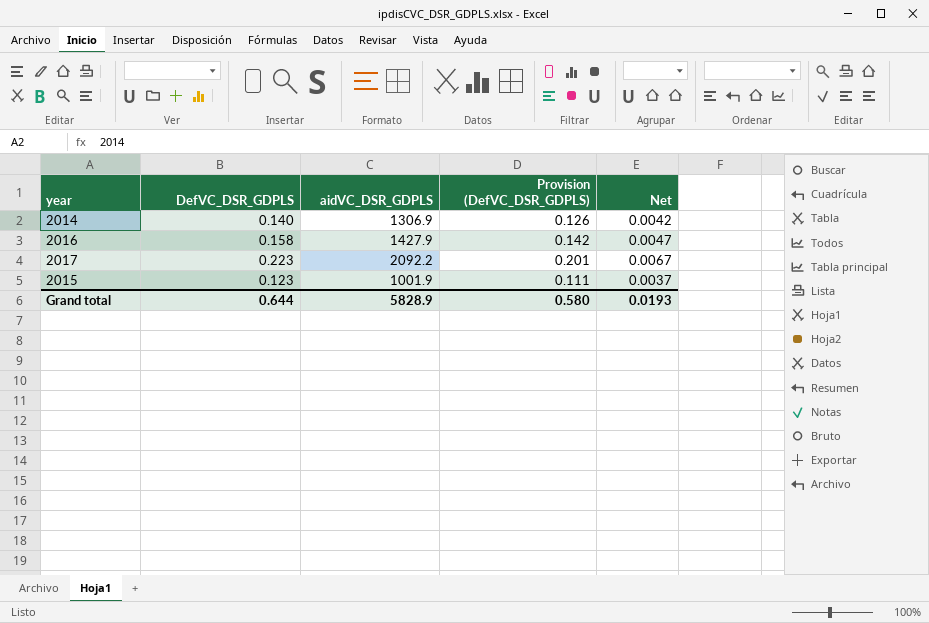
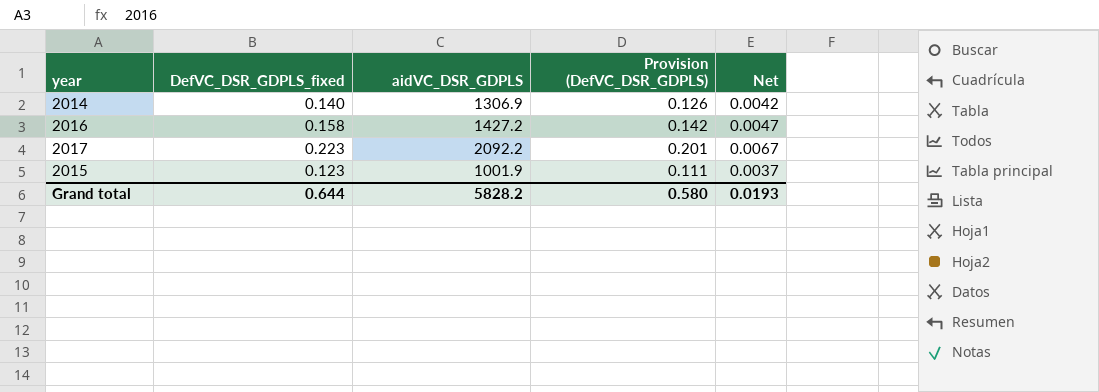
column name: DefVC_DSR_GDPLS -> DefVC_DSR_GDPLS_fixed
2016 | aidVC_DSR_GDPLS: 1427.9 -> 1427.2
Grand total | aidVC_DSR_GDPLS: 5828.9 -> 5828.2

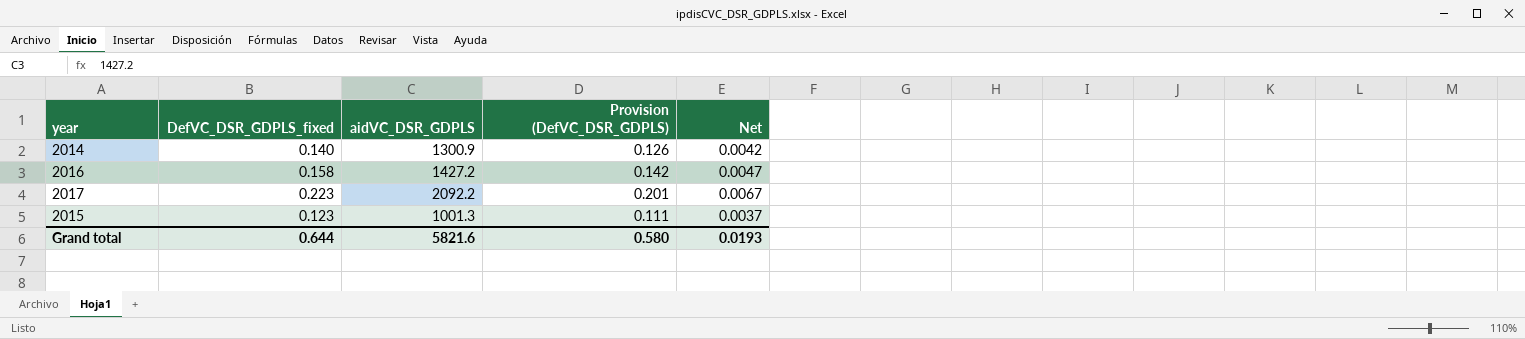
2014 | aidVC_DSR_GDPLS: 1306.9 -> 1300.9
2015 | aidVC_DSR_GDPLS: 1001.9 -> 1001.3
Grand total | aidVC_DSR_GDPLS: 5828.2 -> 5821.6

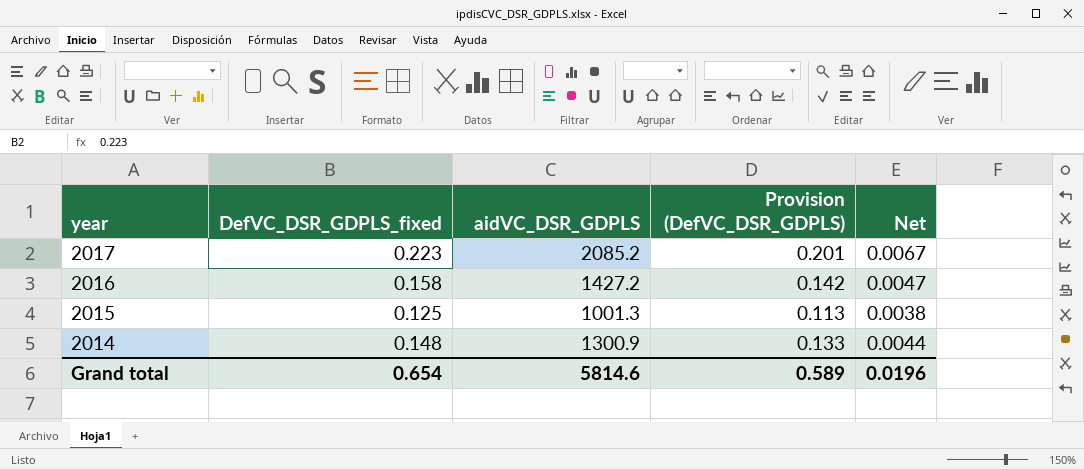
row order: none -> year descending
2017 | aidVC_DSR_GDPLS: 2092.2 -> 2085.2
2015 | DefVC_DSR_GDPLS_fixed: 0.123 -> 0.125
2015 | Provision (DefVC_DSR_GDPLS): 0.111 -> 0.113
2015 | Net: 0.0037 -> 0.0038
2014 | DefVC_DSR_GDPLS_fixed: 0.140 -> 0.148
2014 | Provision (DefVC_DSR_GDPLS): 0.126 -> 0.133
2014 | Net: 0.0042 -> 0.0044
Grand total | DefVC_DSR_GDPLS_fixed: 0.644 -> 0.654
Grand total | aidVC_DSR_GDPLS: 5821.6 -> 5814.6
Grand total | Provision (DefVC_DSR_GDPLS): 0.580 -> 0.589
Grand total | Net: 0.0193 -> 0.0196

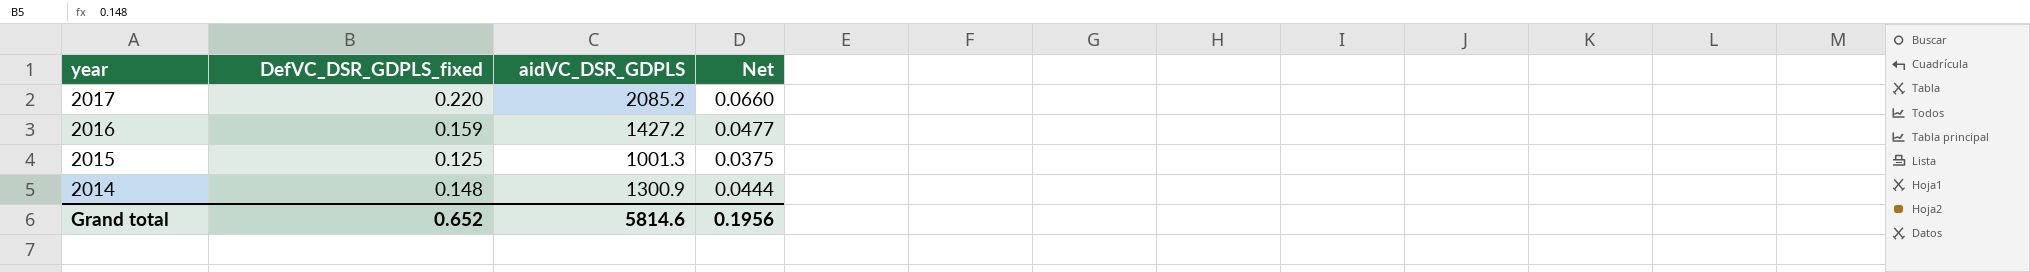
column Provision (DefVC_DSR_GDPLS) | formula: [DefVC_DSR_GDPLS_fixed] * 0.9 -> none
column Net | formula: [DefVC_DSR_GDPLS_fixed] * 0.03 -> [DefVC_DSR_GDPLS_fixed] * 0.3
2017 | DefVC_DSR_GDPLS_fixed: 0.223 -> 0.220
2016 | DefVC_DSR_GDPLS_fixed: 0.158 -> 0.159
Grand total | DefVC_DSR_GDPLS_fixed: 0.654 -> 0.652
Grand total | Net: 0.0196 -> 0.1956

